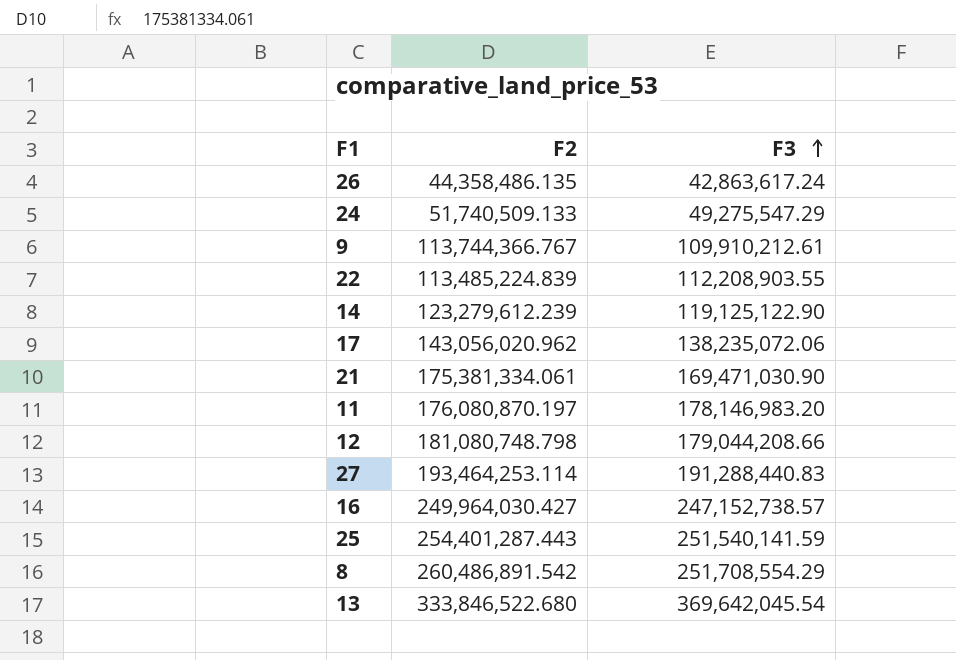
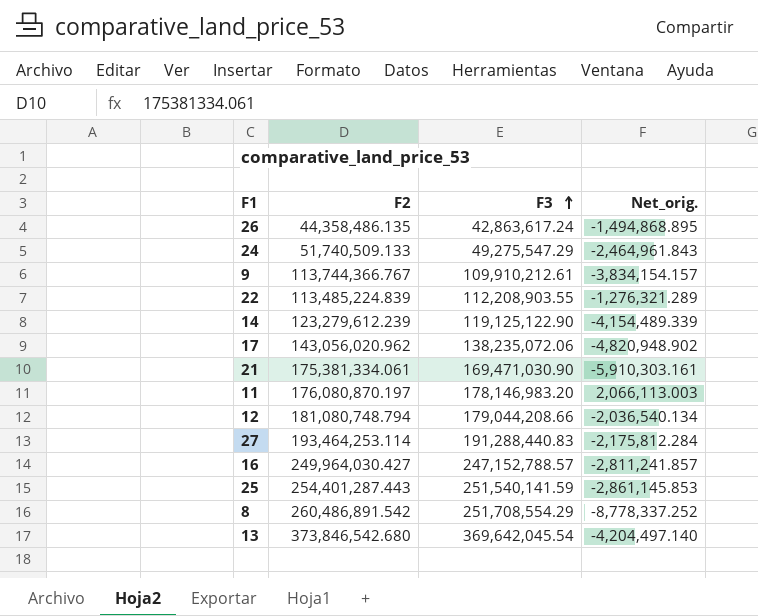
column Net_orig. | formula: none -> [F3] - [F2]
12 | F2: 181,080,748.798 -> 181,080,748.794
16 | F3: 247,152,738.57 -> 247,152,788.57
13 | F2: 333,846,522.680 -> 373,846,542.680

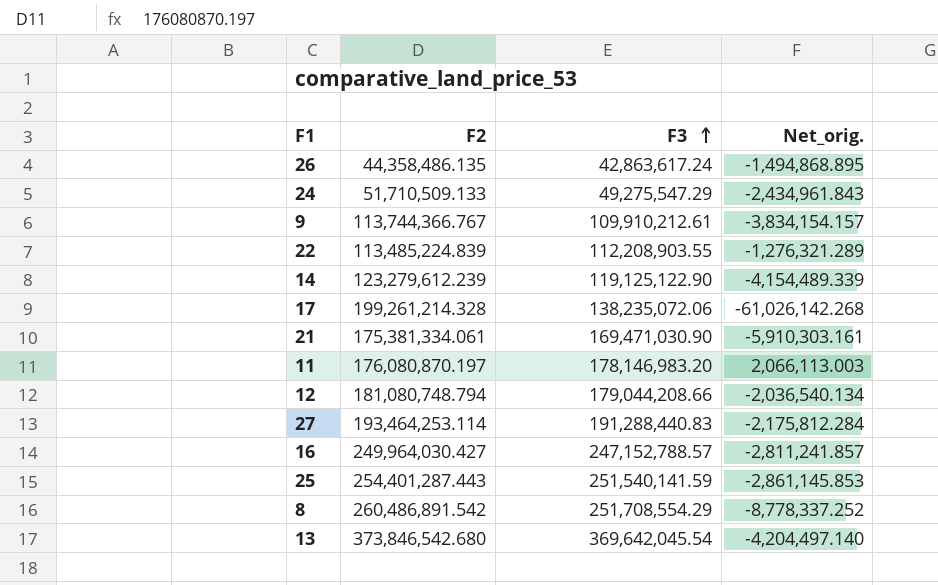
24 | F2: 51,740,509.133 -> 51,710,509.133
24 | Net_orig.: -2,464,961.843 -> -2,434,961.843
17 | F2: 143,056,020.962 -> 199,261,214.328
17 | Net_orig.: -4,820,948.902 -> -61,026,142.268

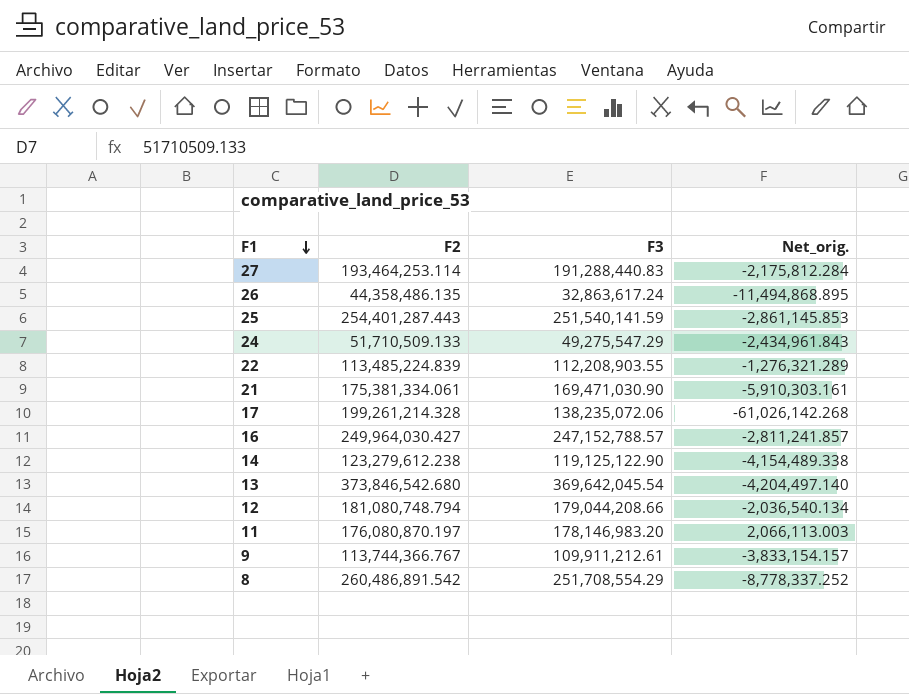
row order: F3 ascending -> F1 descending
26 | F3: 42,863,617.24 -> 32,863,617.24
26 | Net_orig.: -1,494,868.895 -> -11,494,868.895
14 | F2: 123,279,612.239 -> 123,279,612.238
14 | Net_orig.: -4,154,489.339 -> -4,154,489.338
9 | F3: 109,910,212.61 -> 109,911,212.61
9 | Net_orig.: -3,834,154.157 -> -3,833,154.157

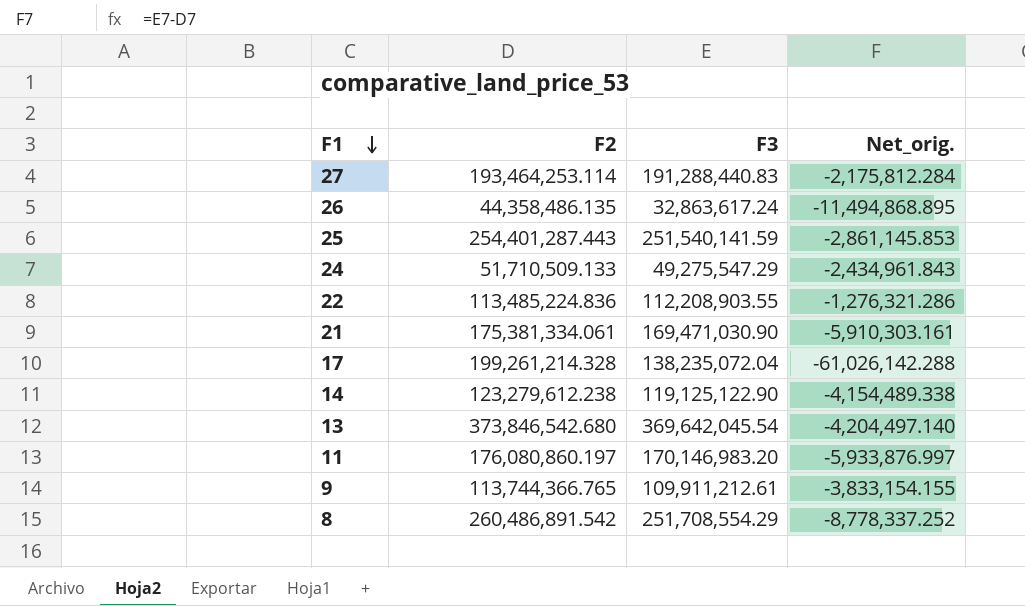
row 16: 249,964,030.427 | 247,152,788.57 | -2,811,241.857 -> none
row 12: 181,080,748.794 | 179,044,208.66 | -2,036,540.134 -> none
22 | F2: 113,485,224.839 -> 113,485,224.836
22 | Net_orig.: -1,276,321.289 -> -1,276,321.286
17 | F3: 138,235,072.06 -> 138,235,072.04
17 | Net_orig.: -61,026,142.268 -> -61,026,142.288
11 | F2: 176,080,870.197 -> 176,080,860.197
11 | F3: 178,146,983.20 -> 170,146,983.20
11 | Net_orig.: 2,066,113.003 -> -5,933,876.997
9 | F2: 113,744,366.767 -> 113,744,366.765
9 | Net_orig.: -3,833,154.157 -> -3,833,154.155

